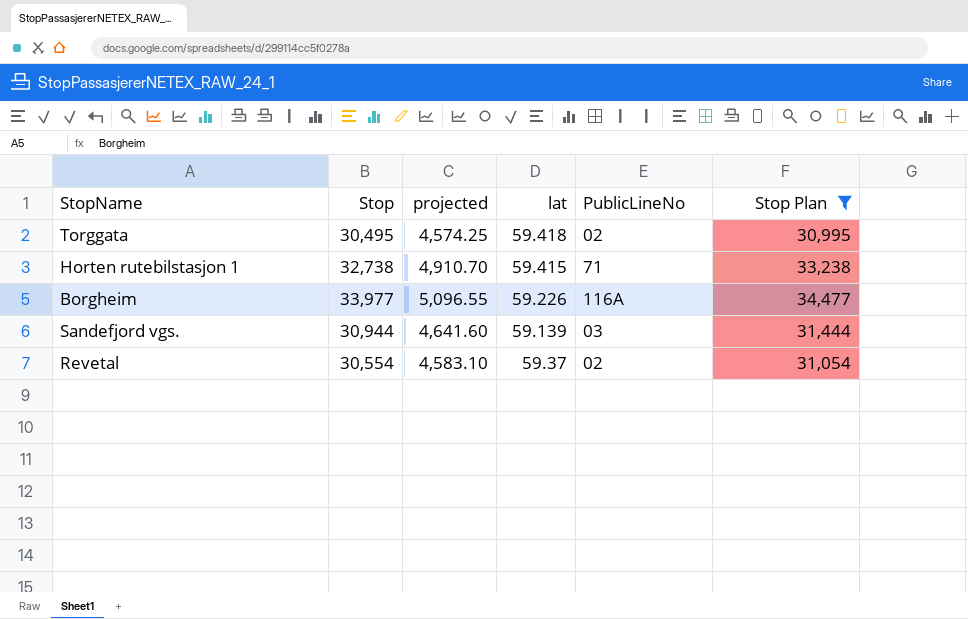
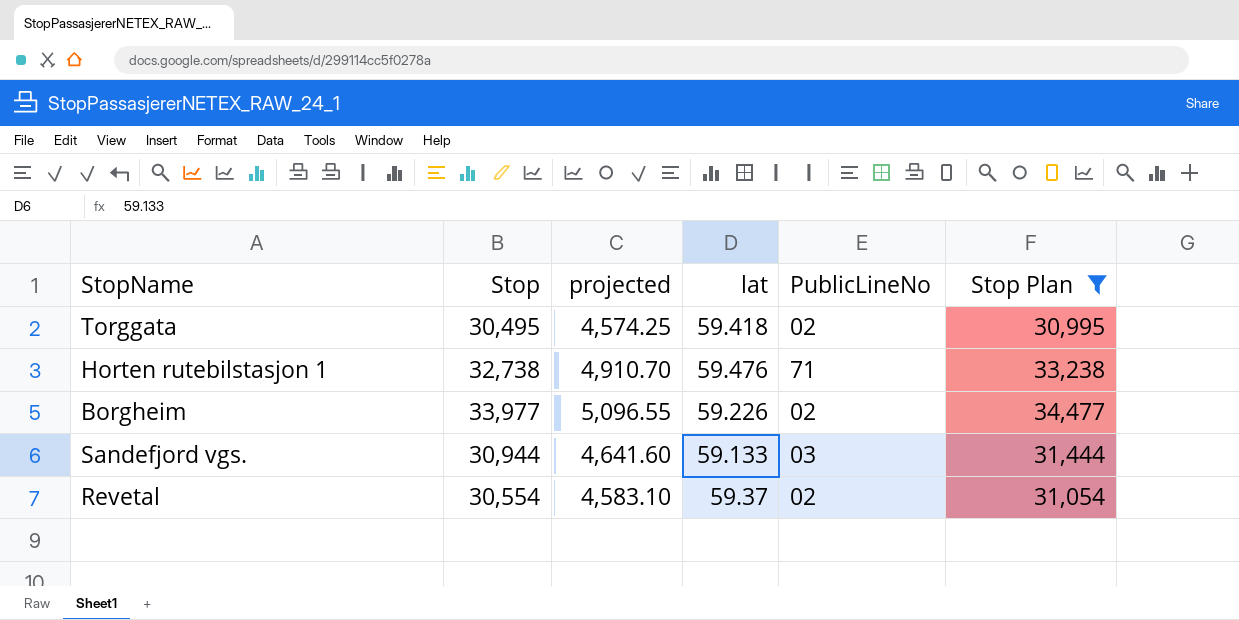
Horten rutebilstasjon 1 | lat: 59.415 -> 59.476
Borgheim | PublicLineNo: 116A -> 02
Sandefjord vgs. | lat: 59.139 -> 59.133

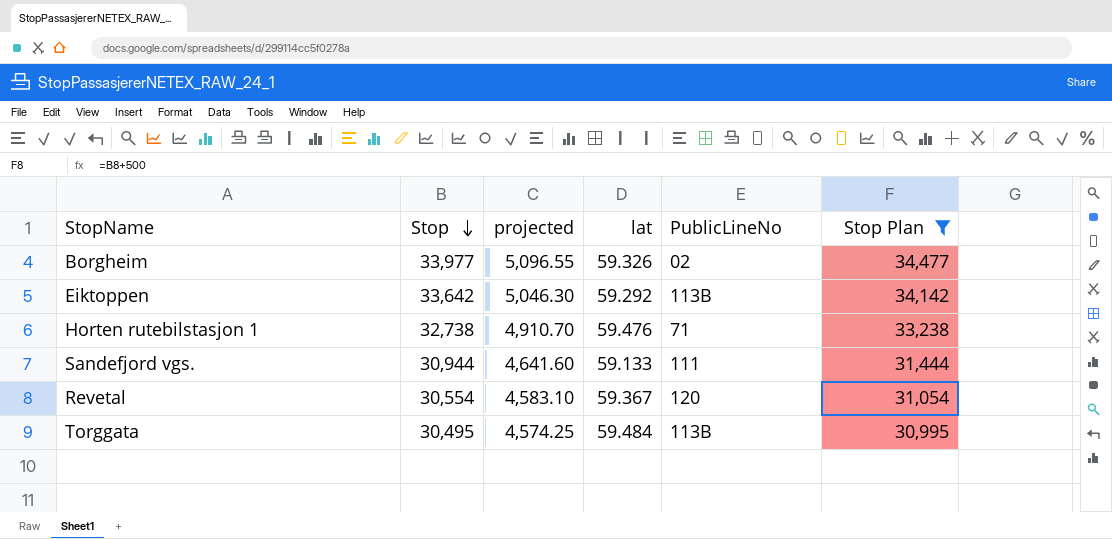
row order: none -> Stop descending
Borgheim | lat: 59.226 -> 59.326
row Eiktoppen: none -> 33,642 | 5,046.30 | 59.292 | 113B | 34,142
Sandefjord vgs. | PublicLineNo: 03 -> 111
Revetal | lat: 59.37 -> 59.367
Revetal | PublicLineNo: 02 -> 120
Torggata | lat: 59.418 -> 59.484
Torggata | PublicLineNo: 02 -> 113B

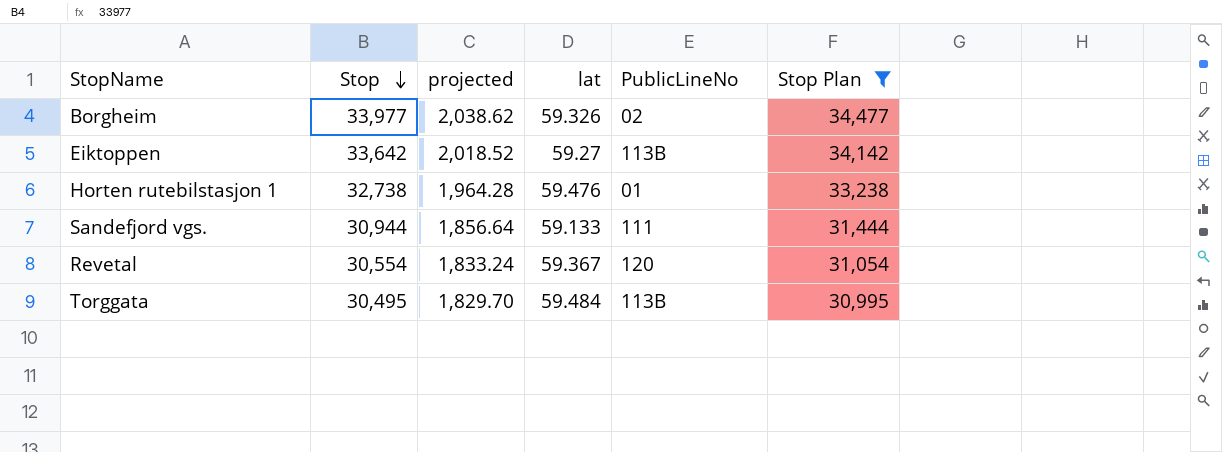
column projected | formula: [Stop] * 0.15 -> [Stop] * 0.06
Eiktoppen | lat: 59.292 -> 59.27
Horten rutebilstasjon 1 | PublicLineNo: 71 -> 01

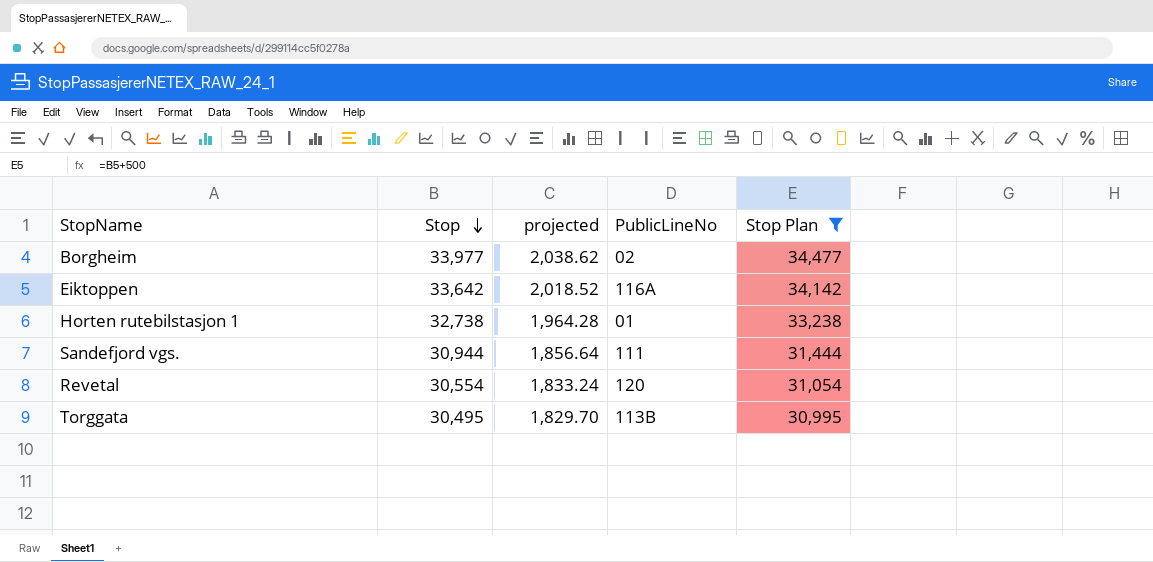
column lat | position: 4 -> none
Eiktoppen | PublicLineNo: 113B -> 116A

